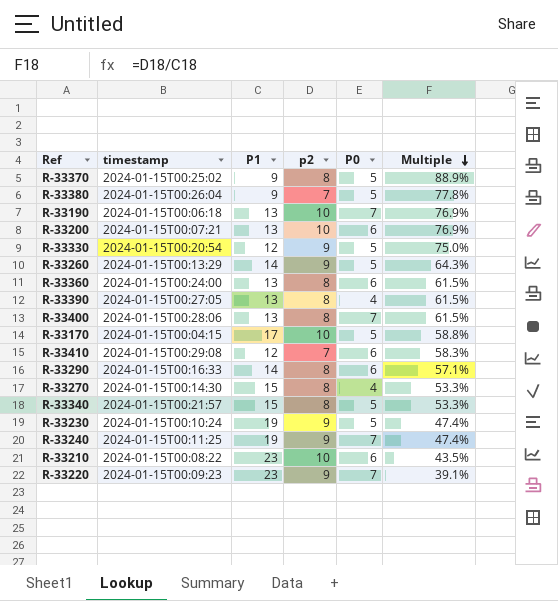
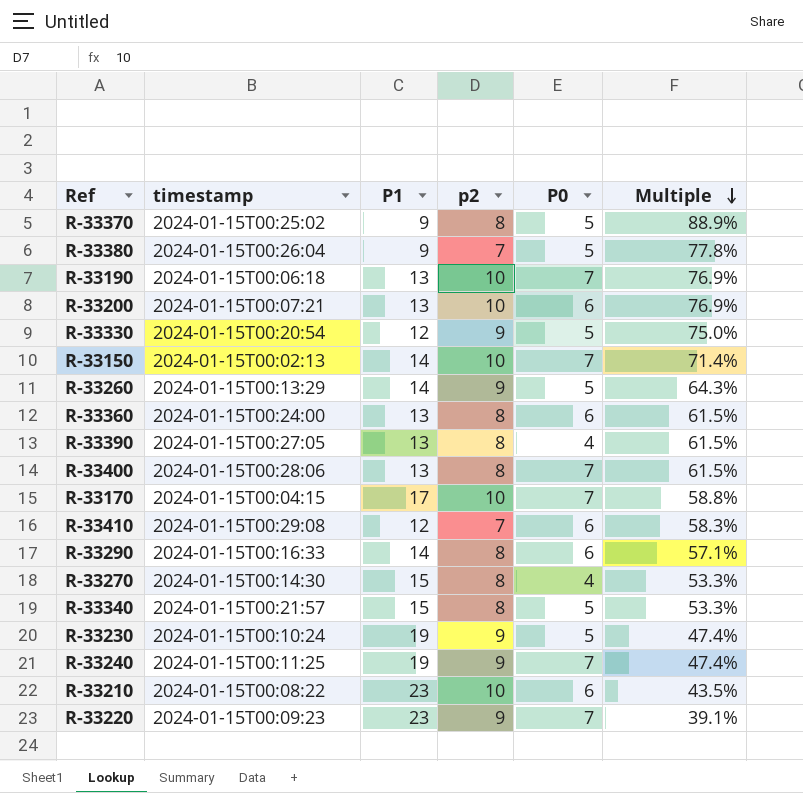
row R-33150: none -> 2024-01-15T00:02:13 | 14 | 10 | 7 | 71.4%
R-33170 | P0: 5 -> 7

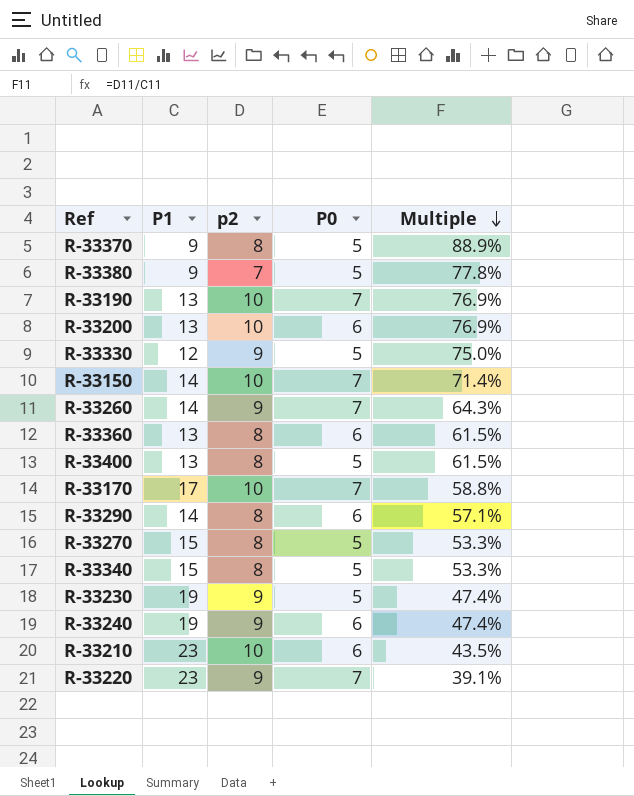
column timestamp | position: 2 -> none
row R-33390: 2024-01-15T00:27:05 | 13 | 8 | 4 | 61.5% -> none
row R-33410: 2024-01-15T00:29:08 | 12 | 7 | 6 | 58.3% -> none
R-33260 | P0: 5 -> 7
R-33400 | P0: 7 -> 5
R-33270 | P0: 4 -> 5
R-33240 | P0: 7 -> 6

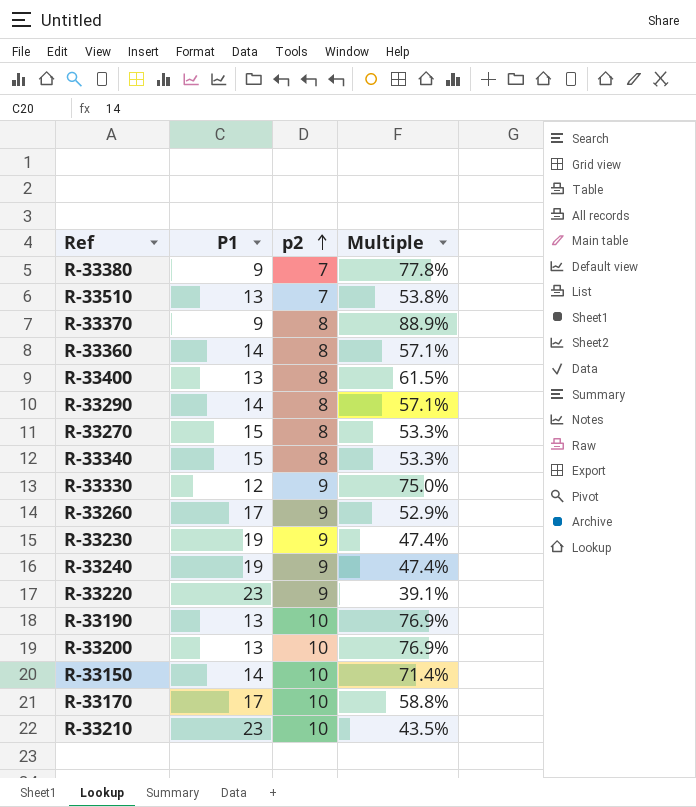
row order: Multiple descending -> p2 ascending
column P0 | position: 4 -> none
row R-33510: none -> 13 | 7 | 53.8%
R-33360 | P1: 13 -> 14
R-33360 | Multiple: 61.5% -> 57.1%
R-33260 | P1: 14 -> 17
R-33260 | Multiple: 64.3% -> 52.9%

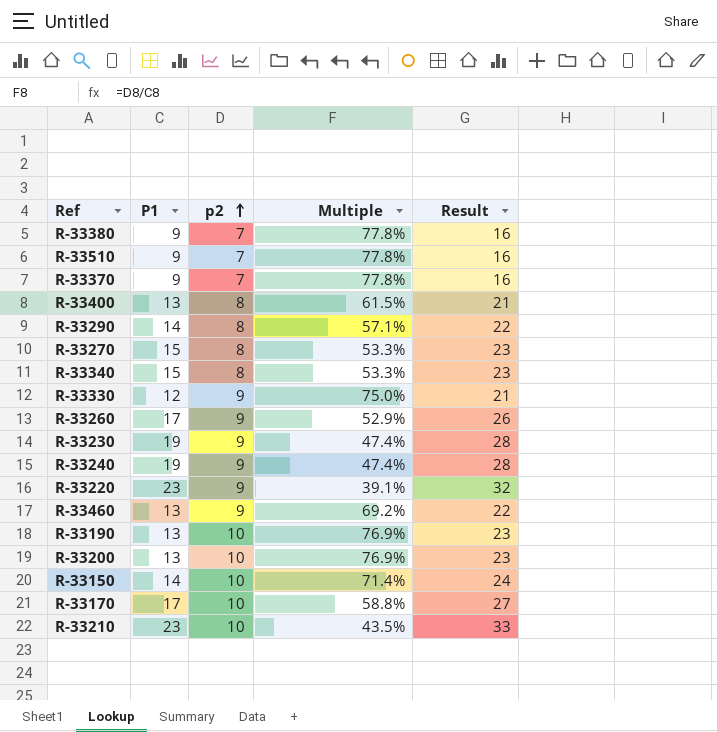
column Result | formula: none -> [P1] + [p2]
row R-33360: 14 | 8 | 57.1% -> none
R-33510 | P1: 13 -> 9
R-33510 | Multiple: 53.8% -> 77.8%
R-33370 | p2: 8 -> 7
R-33370 | Multiple: 88.9% -> 77.8%
row R-33460: none -> 13 | 9 | 69.2% | 22

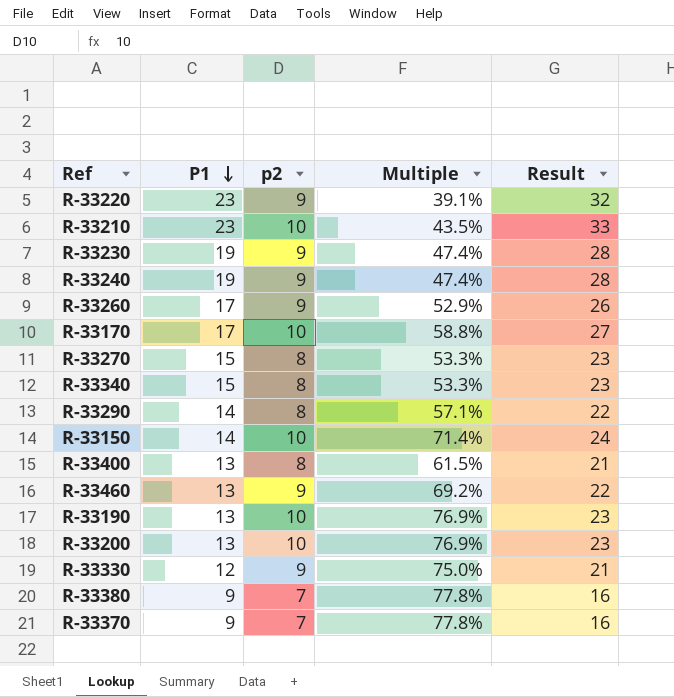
row order: p2 ascending -> P1 descending
row R-33510: 9 | 7 | 77.8% | 16 -> none

